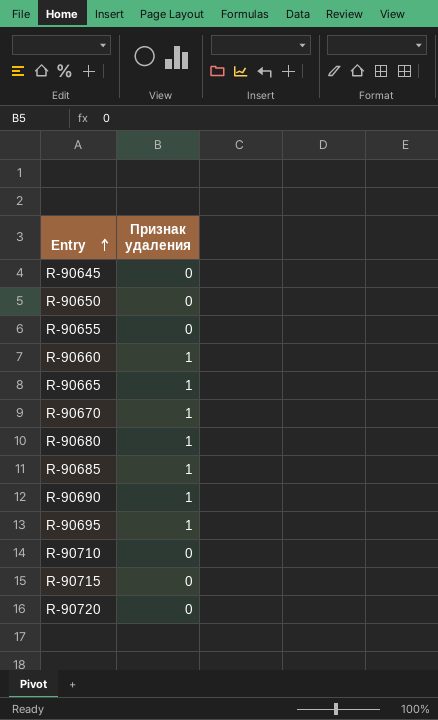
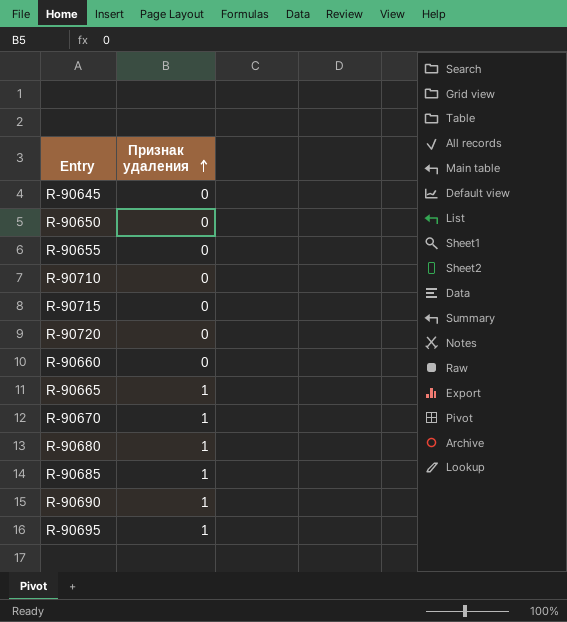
row order: Entry ascending -> Признак удаления ascending
R-90660 | Признак удаления: 1 -> 0

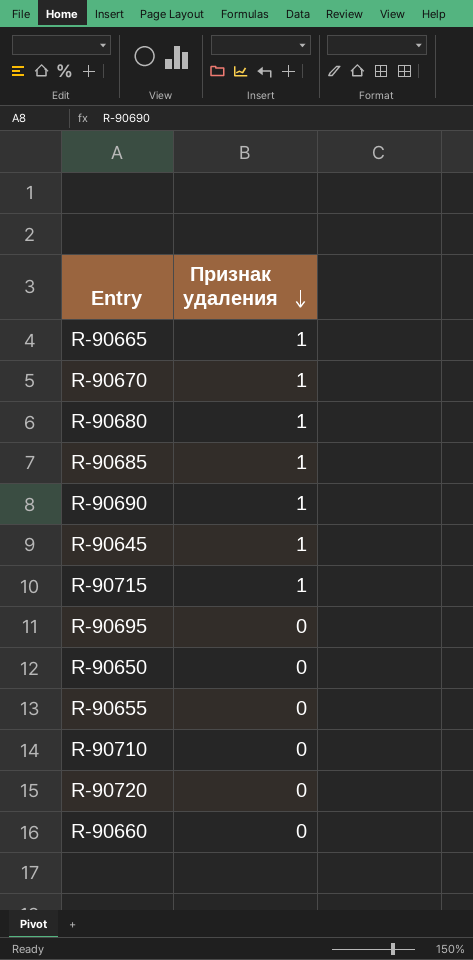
row order: Признак удаления ascending -> Признак удаления descending
R-90645 | Признак удаления: 0 -> 1
R-90715 | Признак удаления: 0 -> 1
R-90695 | Признак удаления: 1 -> 0

